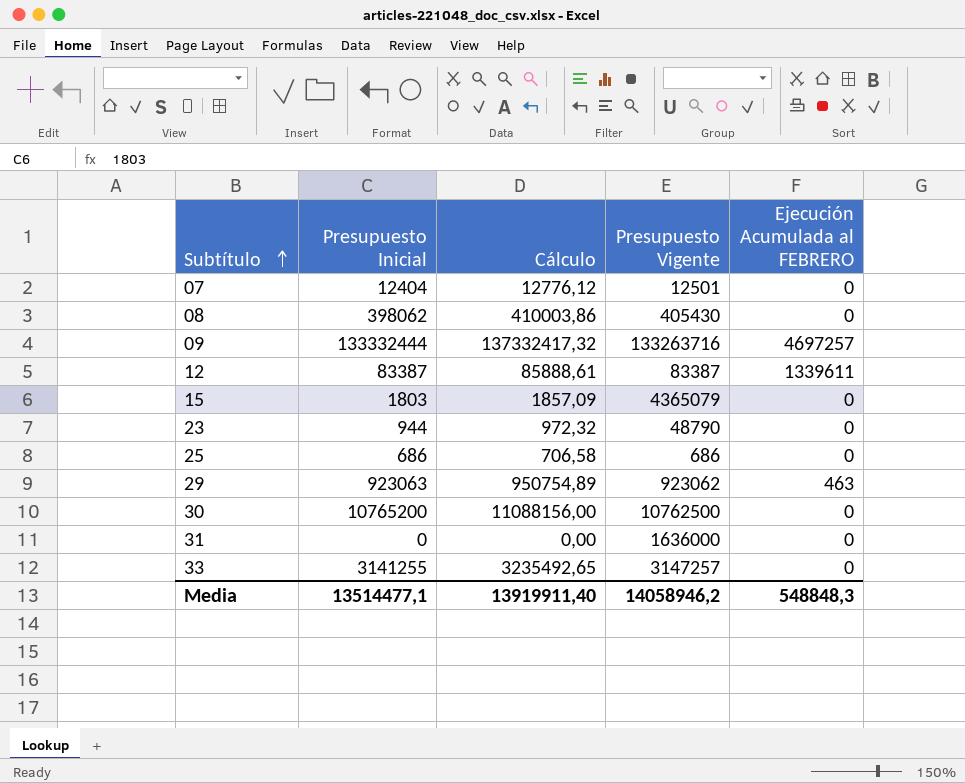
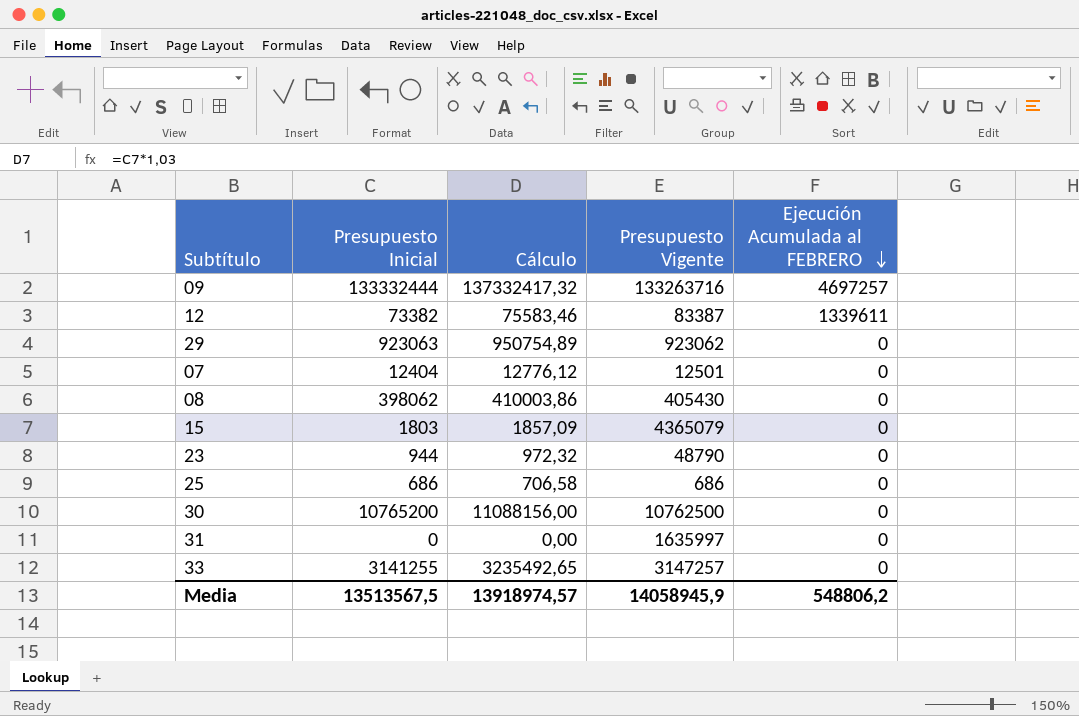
row order: Subtítulo ascending -> Ejecución Acumulada al FEBRERO descending
12 | Presupuesto Inicial: 83387 -> 73382
12 | Cálculo: 85888,61 -> 75583,46
29 | Ejecución Acumulada al FEBRERO: 463 -> 0
31 | Presupuesto Vigente: 1636000 -> 1635997
Media | Presupuesto Inicial: 13514477,1 -> 13513567,5
Media | Cálculo: 13919911,40 -> 13918974,57
Media | Presupuesto Vigente: 14058946,2 -> 14058945,9
Media | Ejecución Acumulada al FEBRERO: 548848,3 -> 548806,2

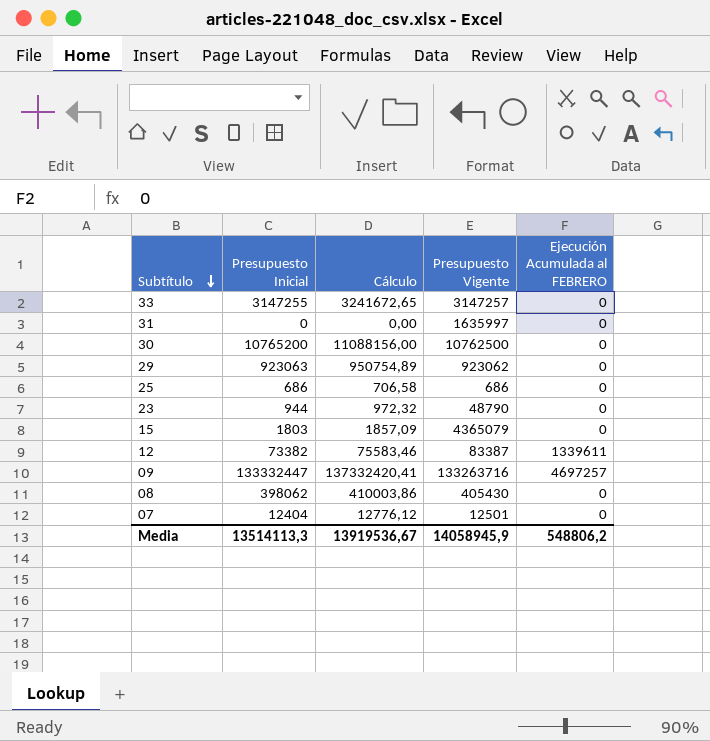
row order: Ejecución Acumulada al FEBRERO descending -> Subtítulo descending
33 | Presupuesto Inicial: 3141255 -> 3147255
33 | Cálculo: 3235492,65 -> 3241672,65
09 | Presupuesto Inicial: 133332444 -> 133332447
09 | Cálculo: 137332417,32 -> 137332420,41
Media | Presupuesto Inicial: 13513567,5 -> 13514113,3
Media | Cálculo: 13918974,57 -> 13919536,67

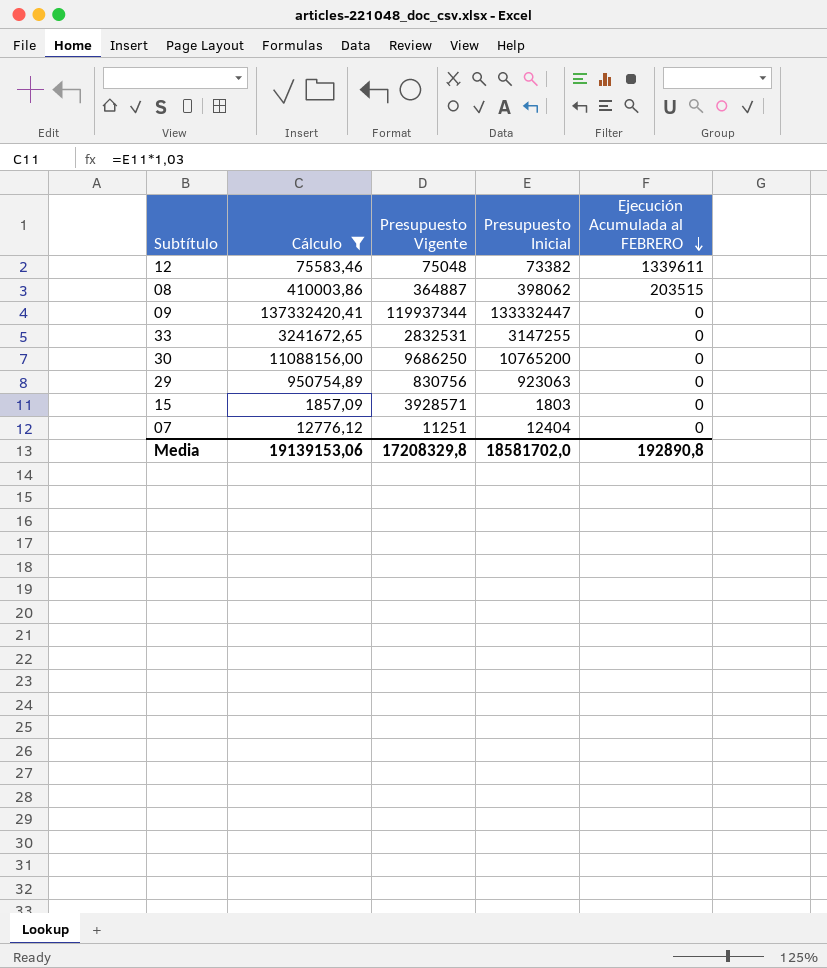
filter: none -> Cálculo >= 1857,09
row order: Subtítulo descending -> Ejecución Acumulada al FEBRERO descending
column Presupuesto Inicial | position: 2 -> 4
12 | Presupuesto Vigente: 83387 -> 75048
08 | Presupuesto Vigente: 405430 -> 364887
08 | Ejecución Acumulada al FEBRERO: 0 -> 203515
09 | Presupuesto Vigente: 133263716 -> 119937344
09 | Ejecución Acumulada al FEBRERO: 4697257 -> 0
33 | Presupuesto Vigente: 3147257 -> 2832531
30 | Presupuesto Vigente: 10762500 -> 9686250
29 | Presupuesto Vigente: 923062 -> 830756
15 | Presupuesto Vigente: 4365079 -> 3928571
07 | Presupuesto Vigente: 12501 -> 11251
Media | Cálculo: 13919536,67 -> 19139153,06
Media | Presupuesto Vigente: 14058945,9 -> 17208329,8
Media | Presupuesto Inicial: 13514113,3 -> 18581702,0
Media | Ejecución Acumulada al FEBRERO: 548806,2 -> 192890,8

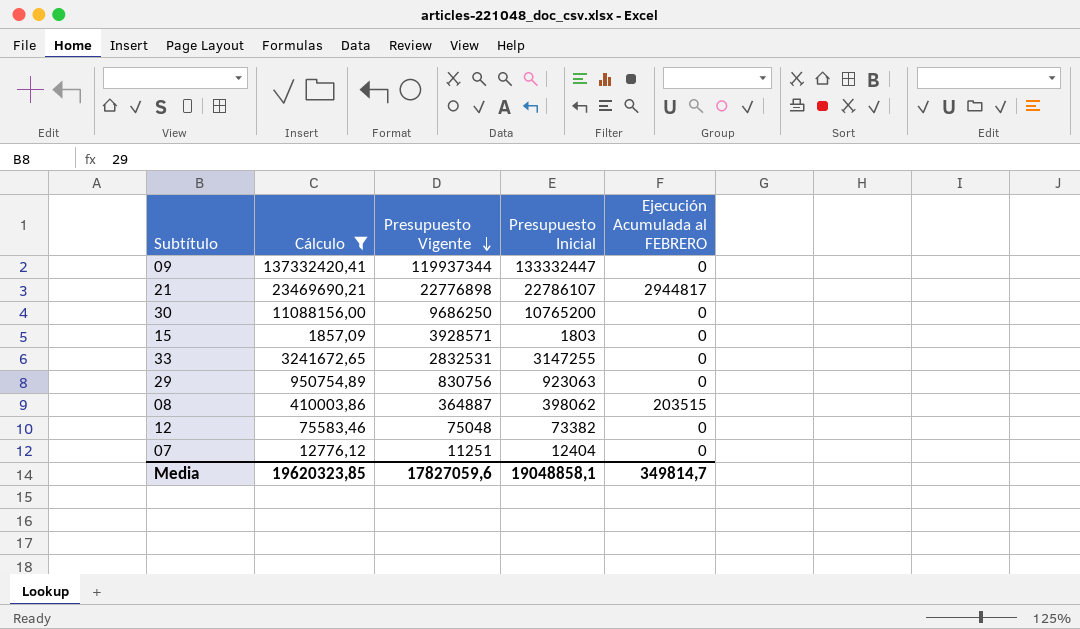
row order: Ejecución Acumulada al FEBRERO descending -> Presupuesto Vigente descending
row 21: none -> 23469690,21 | 22776898 | 22786107 | 2944817
12 | Ejecución Acumulada al FEBRERO: 1339611 -> 0
Media | Cálculo: 19139153,06 -> 19620323,85
Media | Presupuesto Vigente: 17208329,8 -> 17827059,6
Media | Presupuesto Inicial: 18581702,0 -> 19048858,1
Media | Ejecución Acumulada al FEBRERO: 192890,8 -> 349814,7

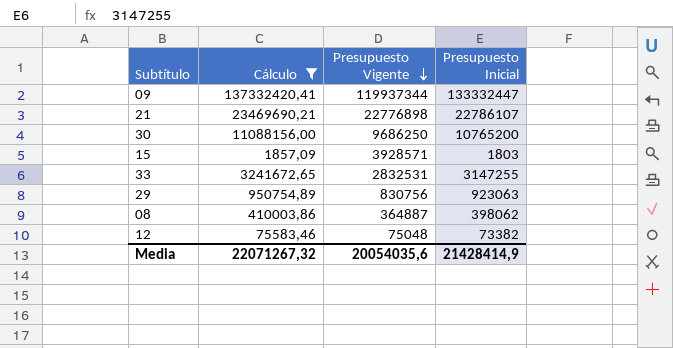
column Ejecución Acumulada al FEBRERO | position: 5 -> none
row 07: 12776,12 | 11251 | 12404 | 0 -> none
Media | Cálculo: 19620323,85 -> 22071267,32
Media | Presupuesto Vigente: 17827059,6 -> 20054035,6
Media | Presupuesto Inicial: 19048858,1 -> 21428414,9

